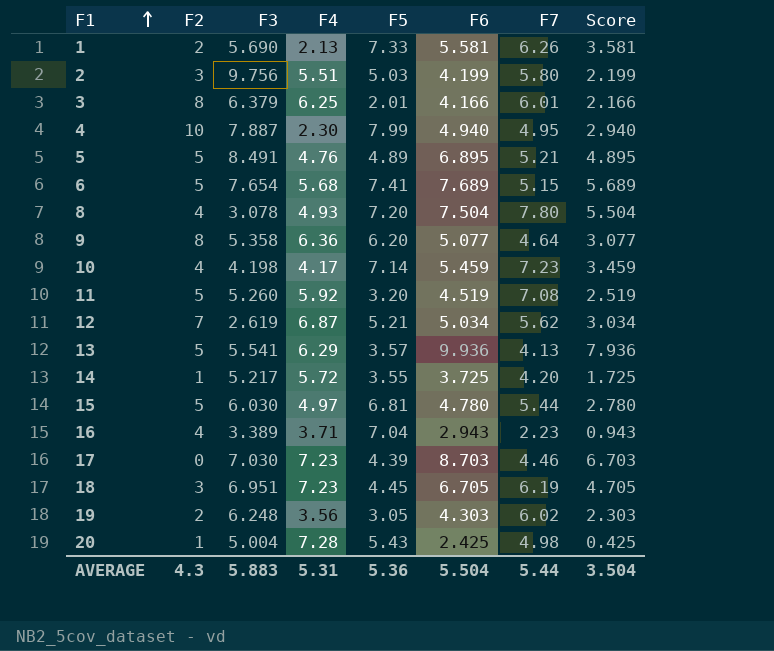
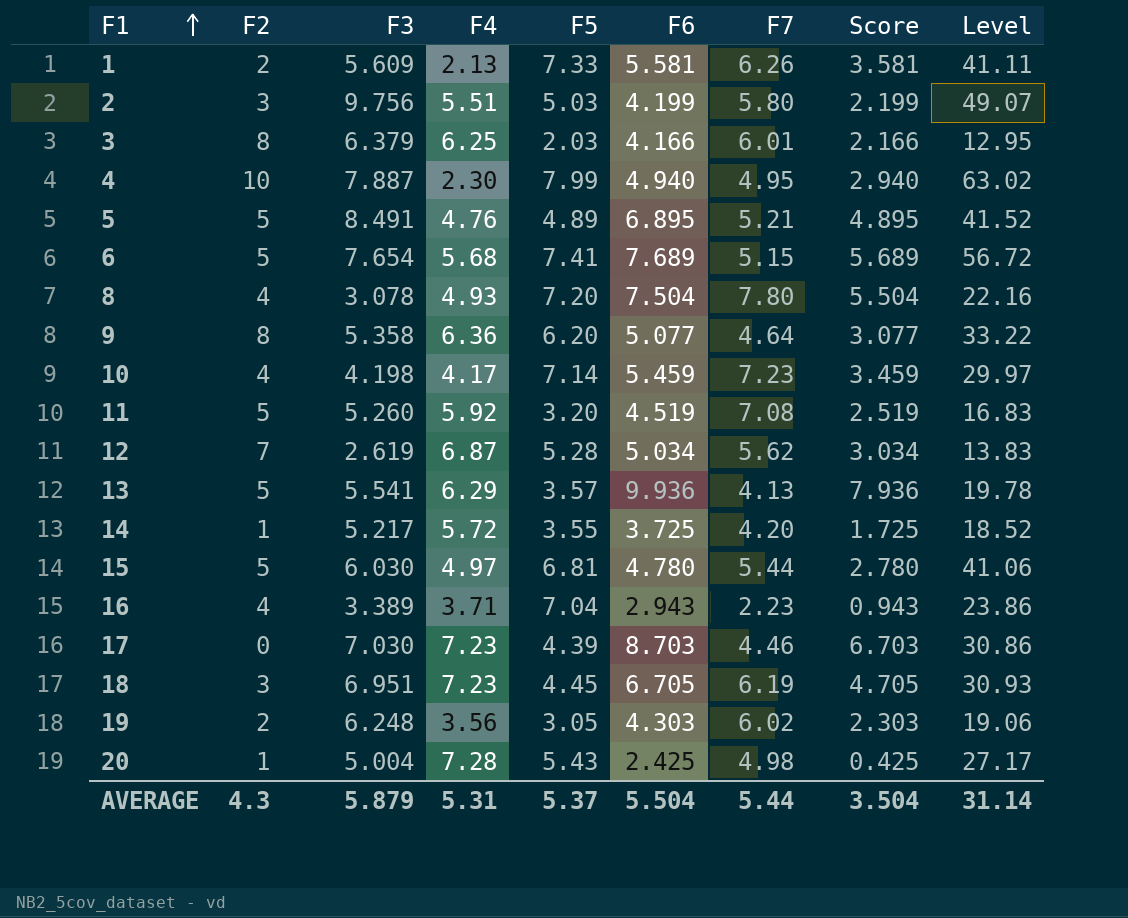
column Level | formula: none -> [F3] * [F5]
1 | F3: 5.690 -> 5.609
3 | F5: 2.01 -> 2.03
12 | F5: 5.21 -> 5.28
AVERAGE | F3: 5.883 -> 5.879
AVERAGE | F5: 5.36 -> 5.37

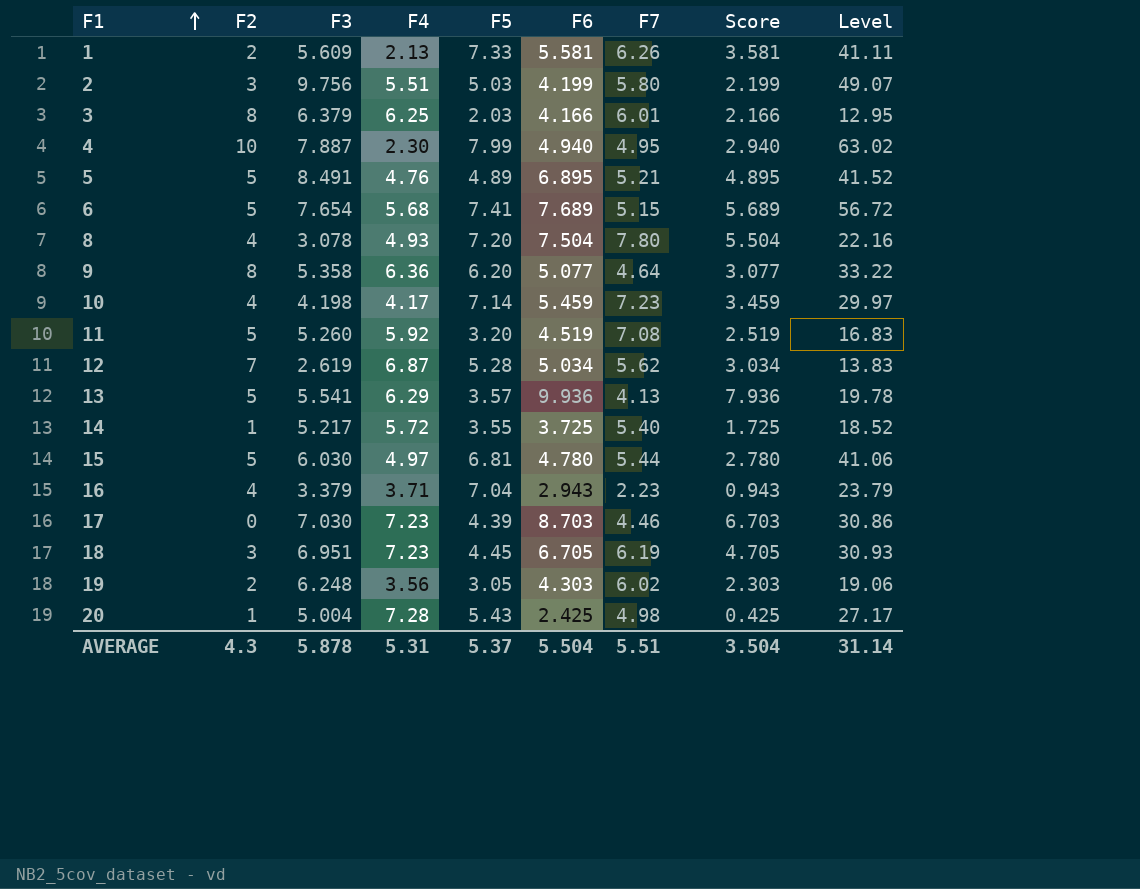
14 | F7: 4.20 -> 5.40
16 | F3: 3.389 -> 3.379
16 | Level: 23.86 -> 23.79
AVERAGE | F3: 5.879 -> 5.878
AVERAGE | F7: 5.44 -> 5.51

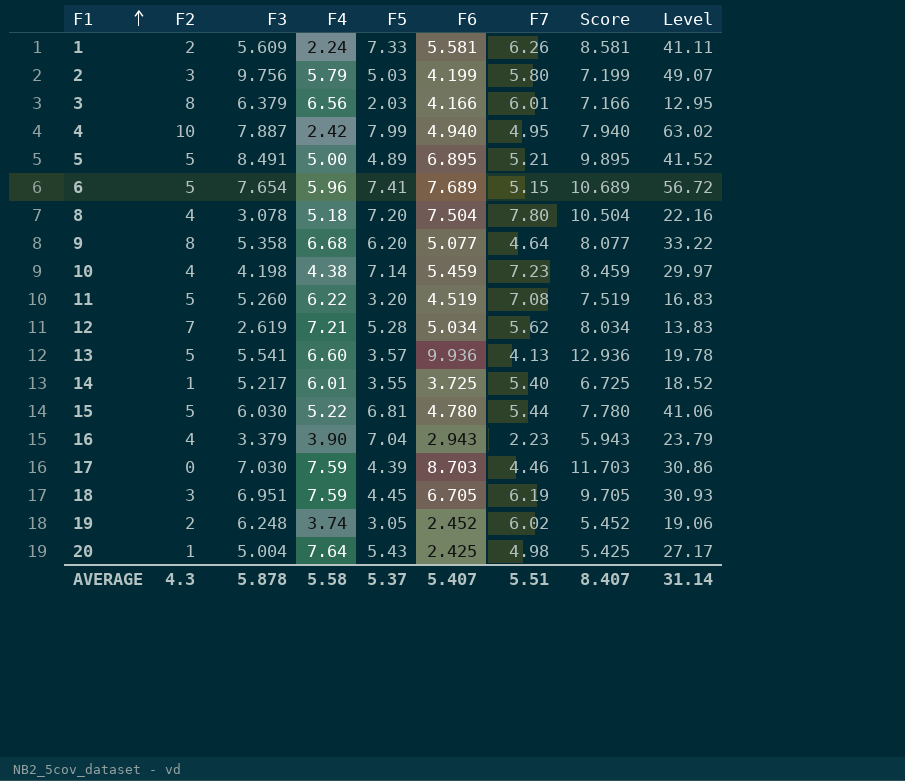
column Score | formula: [F6] - 2 -> [F6] + 3
1 | F4: 2.13 -> 2.24
2 | F4: 5.51 -> 5.79
3 | F4: 6.25 -> 6.56
4 | F4: 2.30 -> 2.42
5 | F4: 4.76 -> 5.00
6 | F4: 5.68 -> 5.96
8 | F4: 4.93 -> 5.18
9 | F4: 6.36 -> 6.68
10 | F4: 4.17 -> 4.38
11 | F4: 5.92 -> 6.22
12 | F4: 6.87 -> 7.21
13 | F4: 6.29 -> 6.60
14 | F4: 5.72 -> 6.01
15 | F4: 4.97 -> 5.22
16 | F4: 3.71 -> 3.90
17 | F4: 7.23 -> 7.59
18 | F4: 7.23 -> 7.59
19 | F4: 3.56 -> 3.74
19 | F6: 4.303 -> 2.452
20 | F4: 7.28 -> 7.64
AVERAGE | F4: 5.31 -> 5.58
AVERAGE | F6: 5.504 -> 5.407
AVERAGE | Score: 3.504 -> 8.407

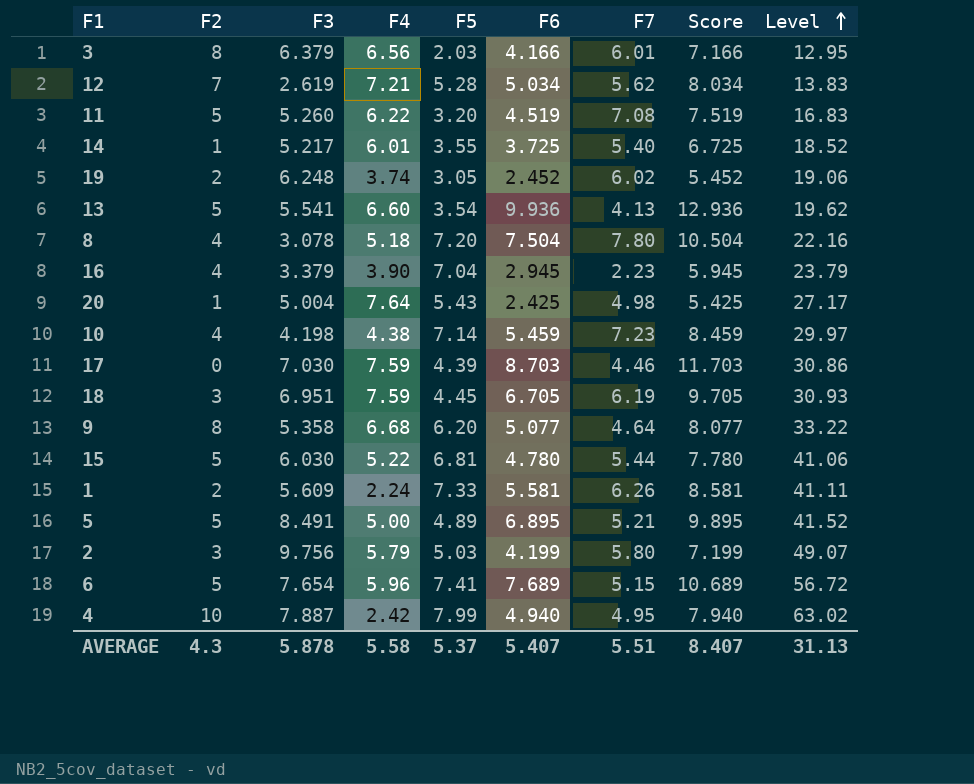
row order: F1 ascending -> Level ascending
13 | F5: 3.57 -> 3.54
13 | Level: 19.78 -> 19.62
16 | F6: 2.943 -> 2.945
16 | Score: 5.943 -> 5.945
AVERAGE | Level: 31.14 -> 31.13

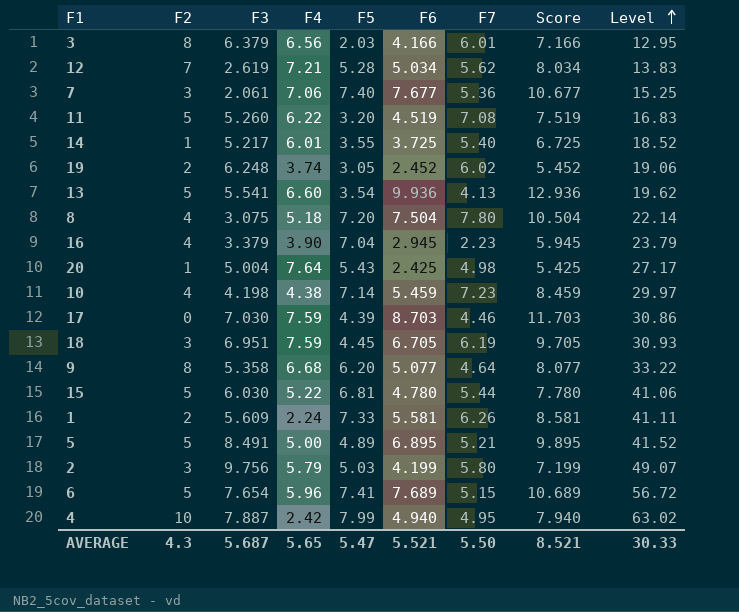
row 7: none -> 3 | 2.061 | 7.06 | 7.40 | 7.677 | 5.36 | 10.677 | 15.25
8 | F3: 3.078 -> 3.075
8 | Level: 22.16 -> 22.14
AVERAGE | F3: 5.878 -> 5.687
AVERAGE | F4: 5.58 -> 5.65
AVERAGE | F5: 5.37 -> 5.47
AVERAGE | F6: 5.407 -> 5.521
AVERAGE | F7: 5.51 -> 5.50
AVERAGE | Score: 8.407 -> 8.521
AVERAGE | Level: 31.13 -> 30.33

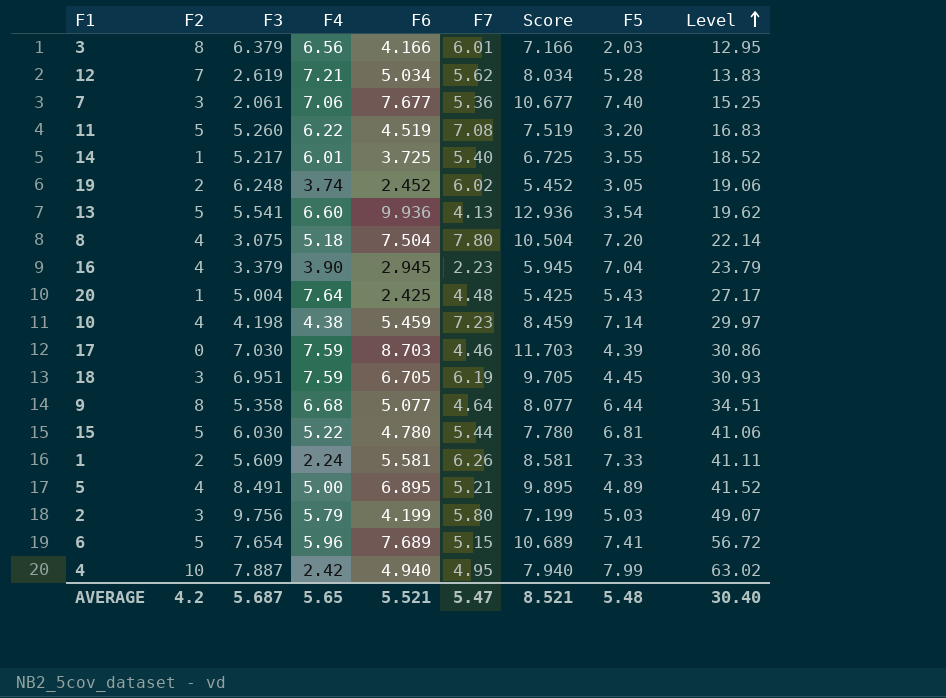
column F5 | position: 5 -> 8
20 | F7: 4.98 -> 4.48
9 | F5: 6.20 -> 6.44
9 | Level: 33.22 -> 34.51
5 | F2: 5 -> 4
AVERAGE | F2: 4.3 -> 4.2
AVERAGE | F7: 5.50 -> 5.47
AVERAGE | F5: 5.47 -> 5.48
AVERAGE | Level: 30.33 -> 30.40

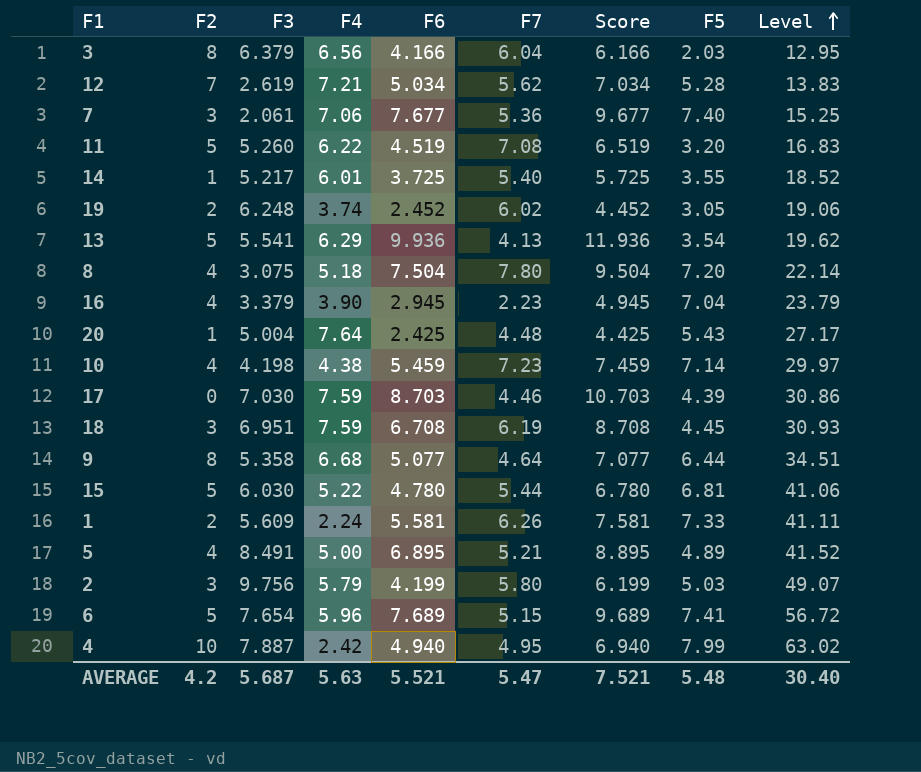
column Score | formula: [F6] + 3 -> [F6] + 2
3 | F7: 6.01 -> 6.04
13 | F4: 6.60 -> 6.29
18 | F6: 6.705 -> 6.708
AVERAGE | F4: 5.65 -> 5.63
AVERAGE | Score: 8.521 -> 7.521

